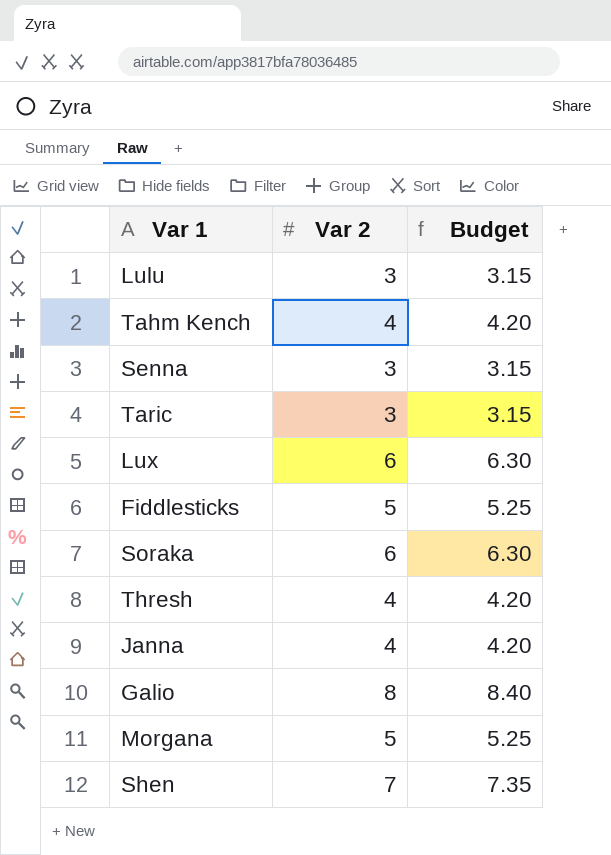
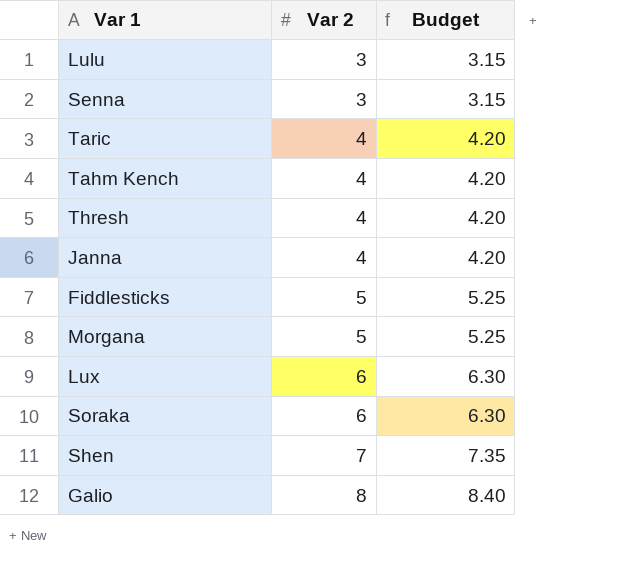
row order: none -> Var 2 ascending
Taric | Var 2: 3 -> 4
Taric | Budget: 3.15 -> 4.20

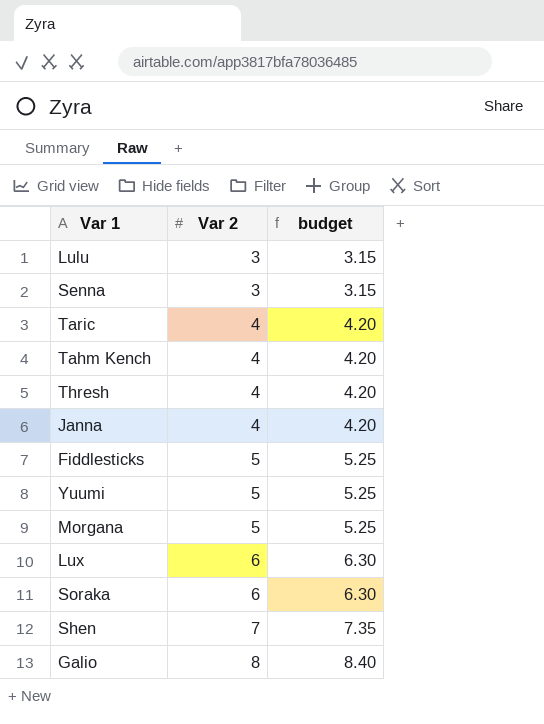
column name: Budget -> budget
row Yuumi: none -> 5 | 5.25

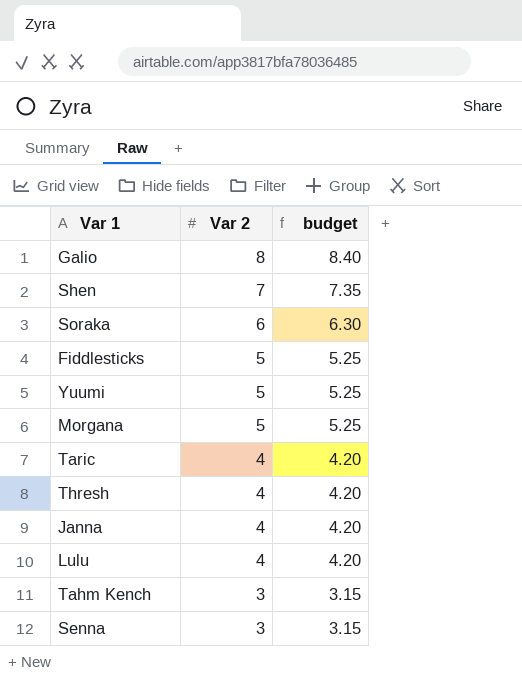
row order: Var 2 ascending -> Var 2 descending
row Lux: 6 | 6.30 -> none
Lulu | Var 2: 3 -> 4
Lulu | budget: 3.15 -> 4.20
Tahm Kench | Var 2: 4 -> 3
Tahm Kench | budget: 4.20 -> 3.15

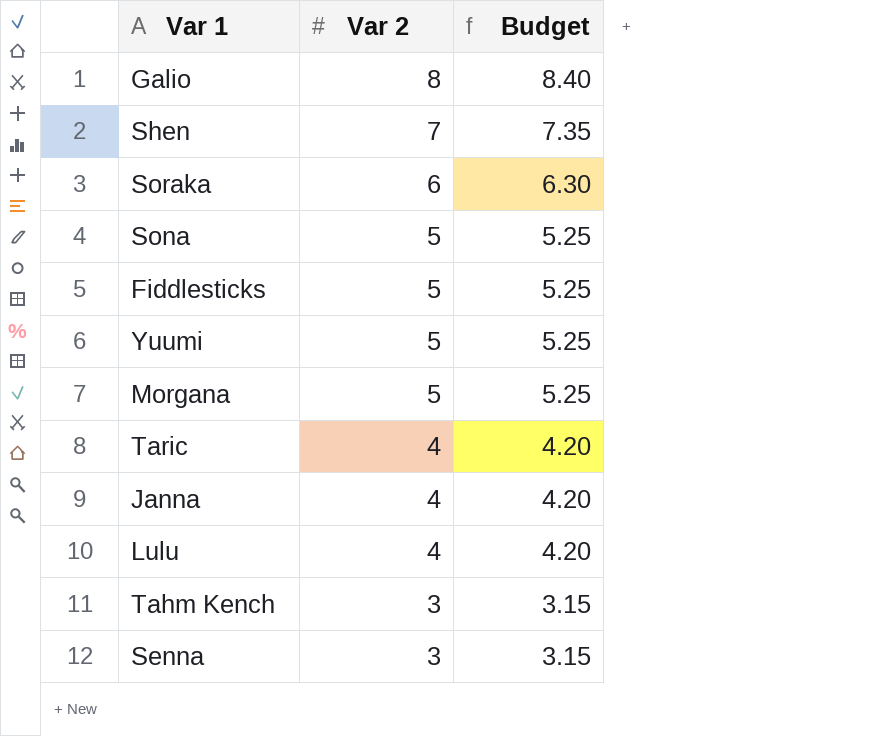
column name: budget -> Budget
row Thresh: 4 | 4.20 -> none
row Sona: none -> 5 | 5.25

